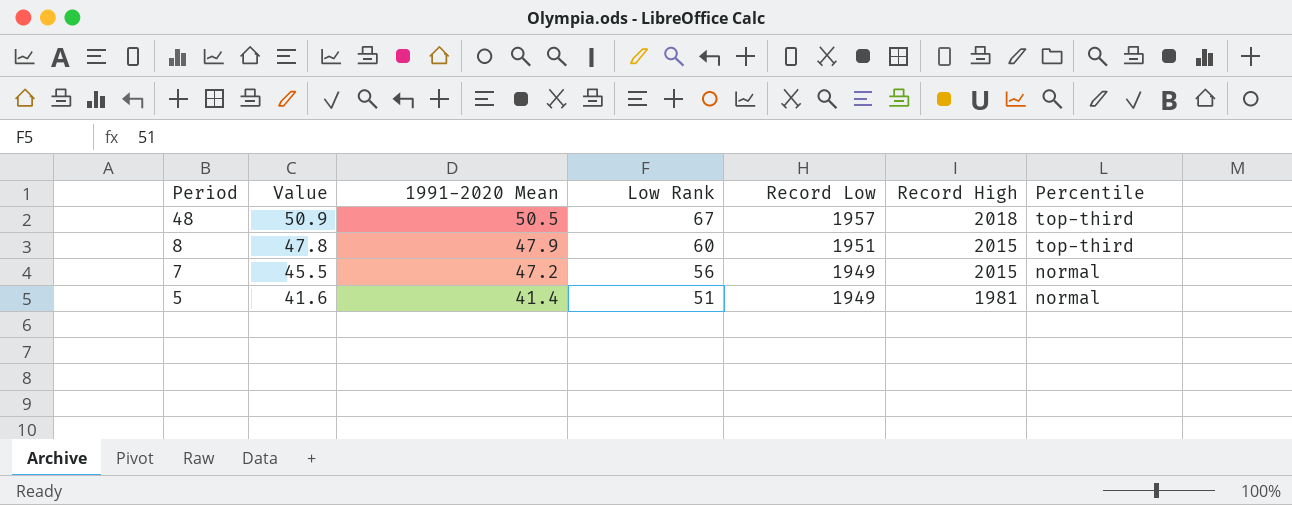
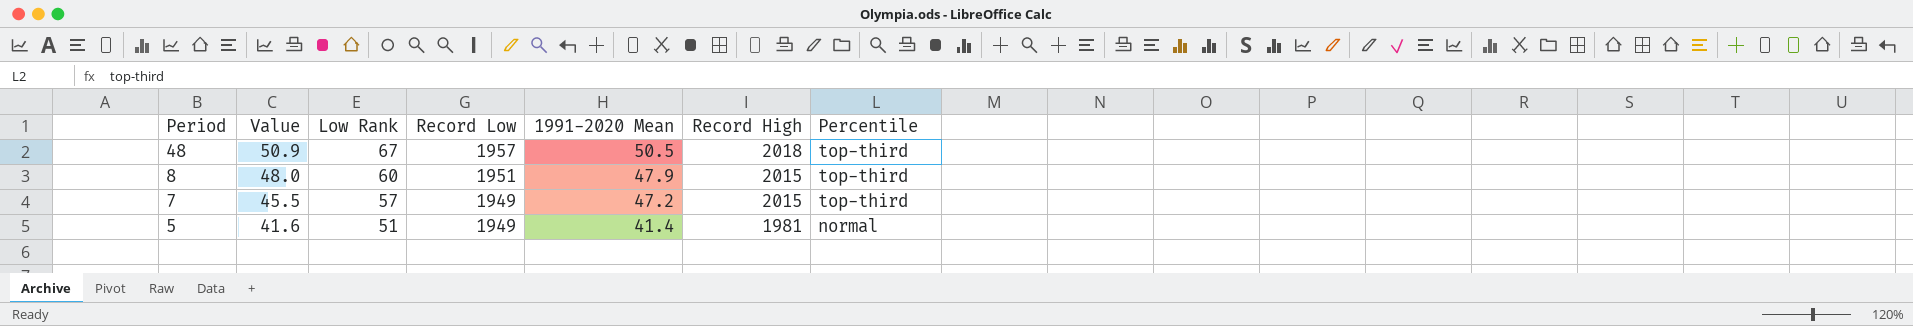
column 1991-2020 Mean | position: 3 -> 5
8 | Value: 47.8 -> 48.0
7 | Low Rank: 56 -> 57
7 | Percentile: normal -> top-third

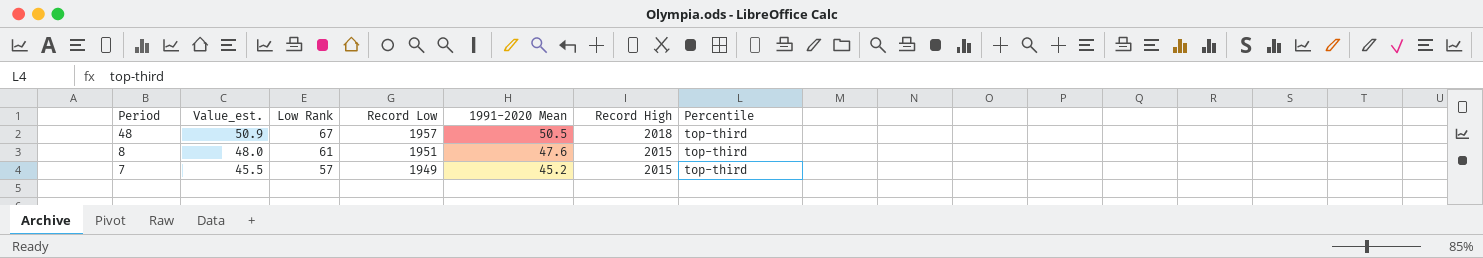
column name: Value -> Value_est.
row 5: 41.6 | 51 | 1949 | 41.4 | 1981 | normal -> none
8 | Low Rank: 60 -> 61
8 | 1991-2020 Mean: 47.9 -> 47.6
7 | 1991-2020 Mean: 47.2 -> 45.2

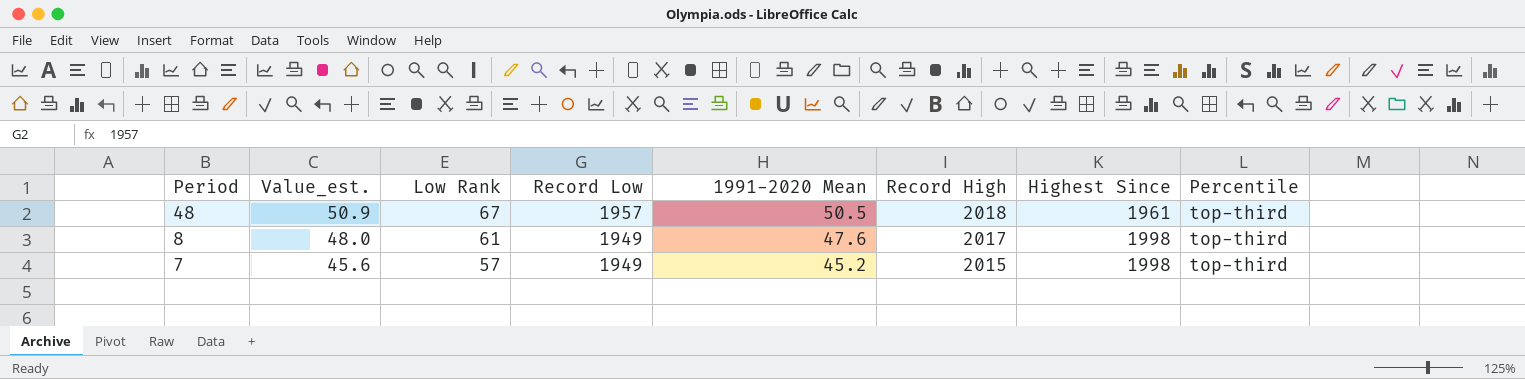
column Highest Since | position: none -> 7
8 | Record Low: 1951 -> 1949
8 | Record High: 2015 -> 2017
7 | Value_est.: 45.5 -> 45.6

